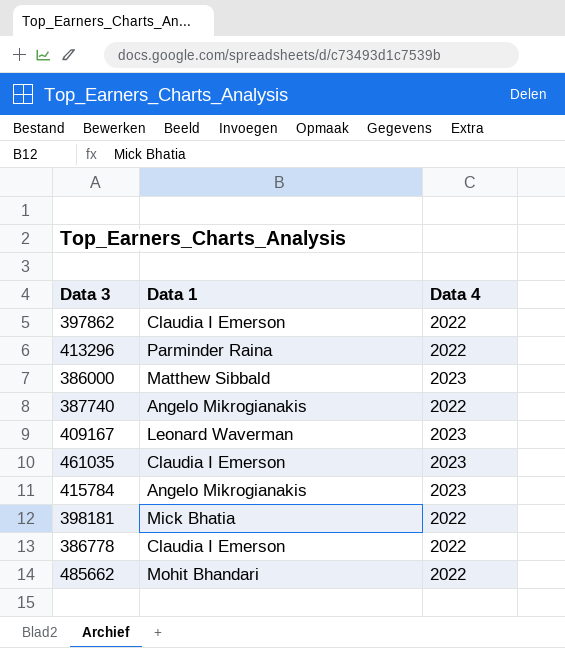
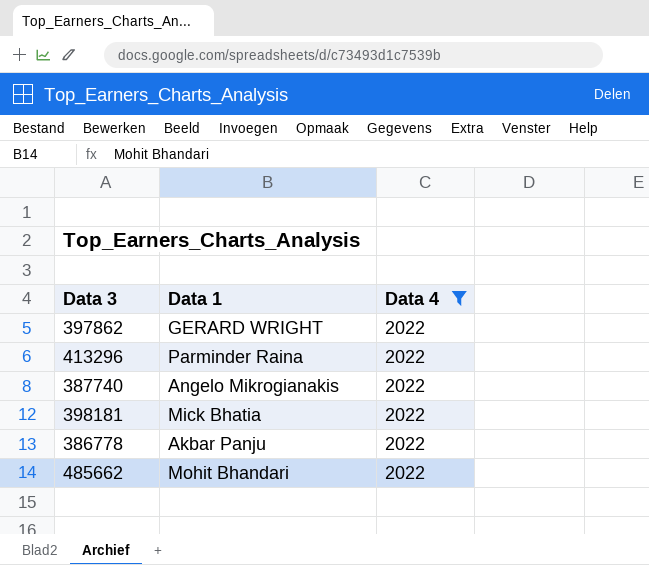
filter: none -> Data 4 = 2022
397862 | Data 1: Claudia I Emerson -> GERARD WRIGHT
386778 | Data 1: Claudia I Emerson -> Akbar Panju

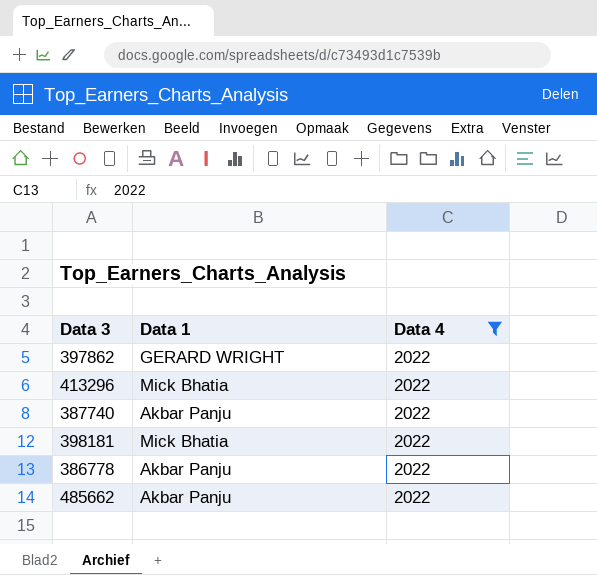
413296 | Data 1: Parminder Raina -> Mick Bhatia
387740 | Data 1: Angelo Mikrogianakis -> Akbar Panju
485662 | Data 1: Mohit Bhandari -> Akbar Panju

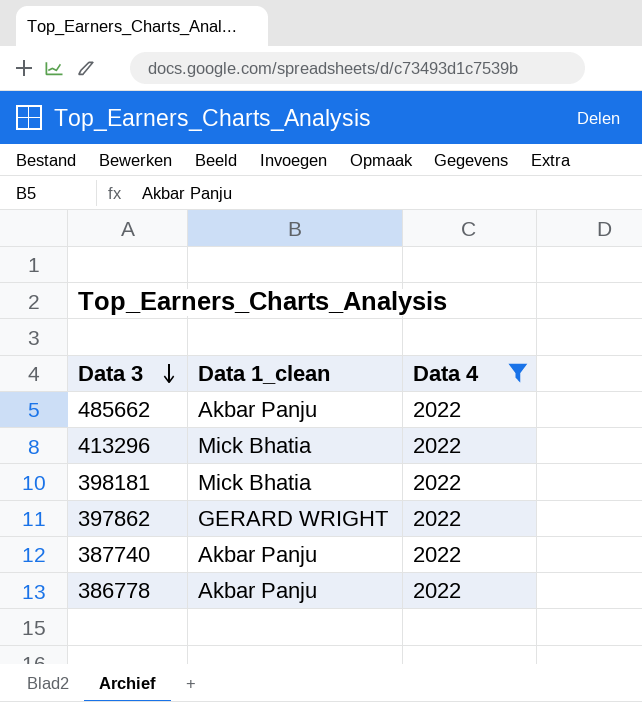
row order: none -> Data 3 descending
column name: Data 1 -> Data 1_clean

